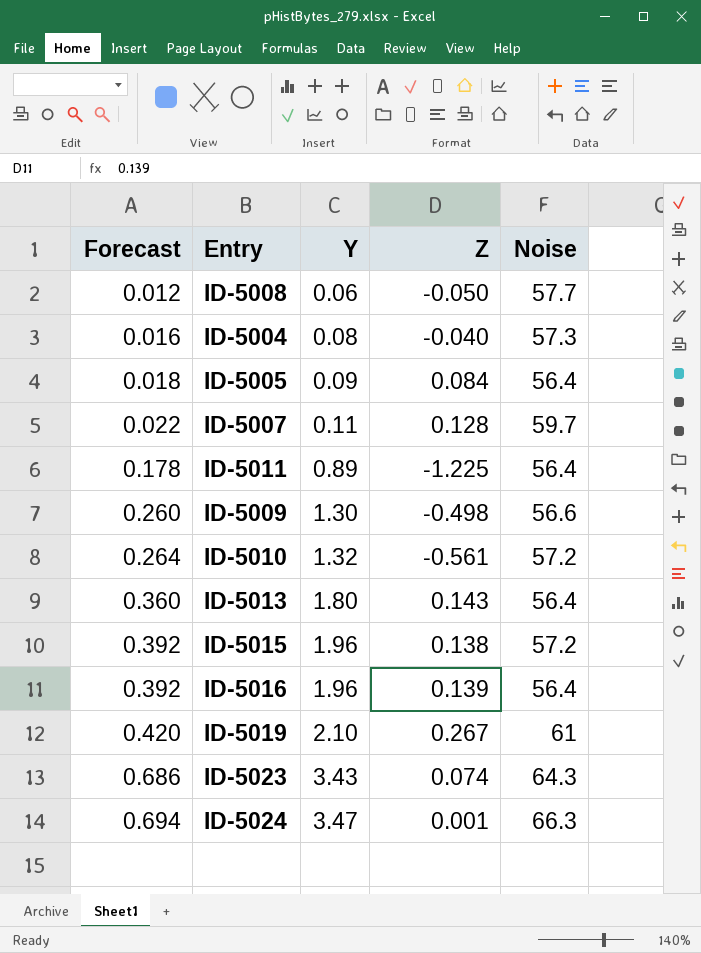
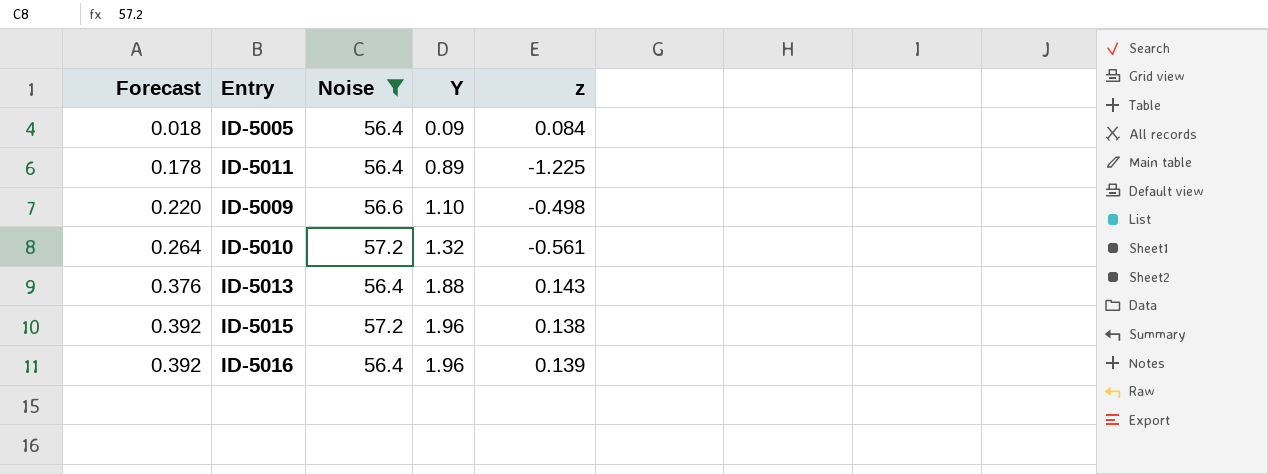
filter: none -> Noise <= 57.2
column Noise | position: 5 -> 3
column name: Z -> z
ID-5009 | Forecast: 0.260 -> 0.220
ID-5009 | Y: 1.30 -> 1.10
ID-5013 | Forecast: 0.360 -> 0.376
ID-5013 | Y: 1.80 -> 1.88

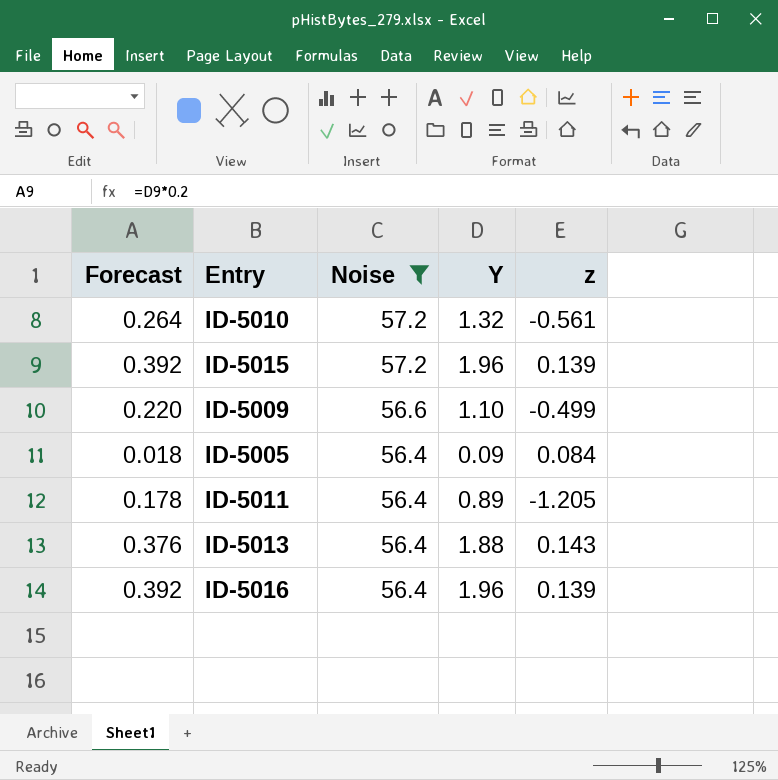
row order: Forecast ascending -> Noise descending
ID-5015 | z: 0.138 -> 0.139
ID-5009 | z: -0.498 -> -0.499
ID-5011 | z: -1.225 -> -1.205

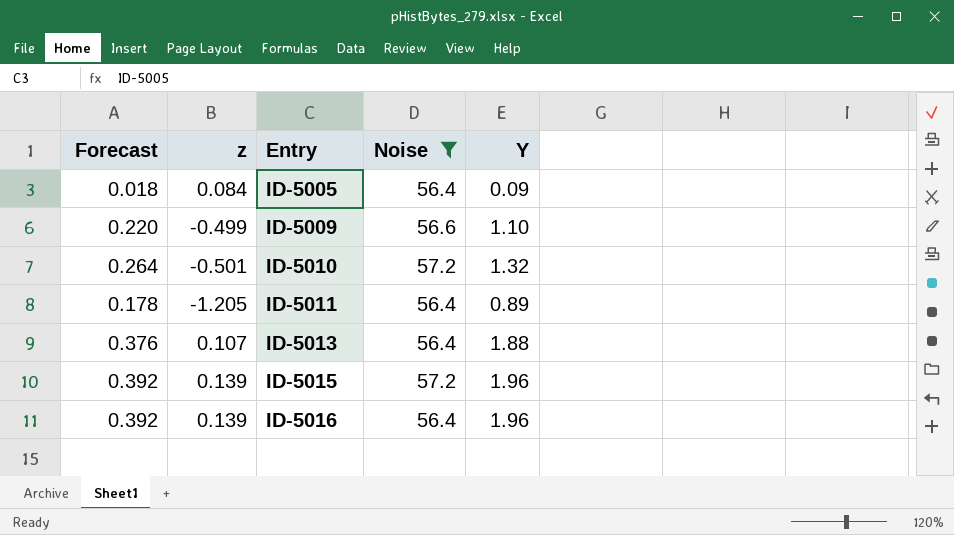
row order: Noise descending -> Entry ascending
column z | position: 5 -> 2
ID-5010 | z: -0.561 -> -0.501
ID-5013 | z: 0.143 -> 0.107

